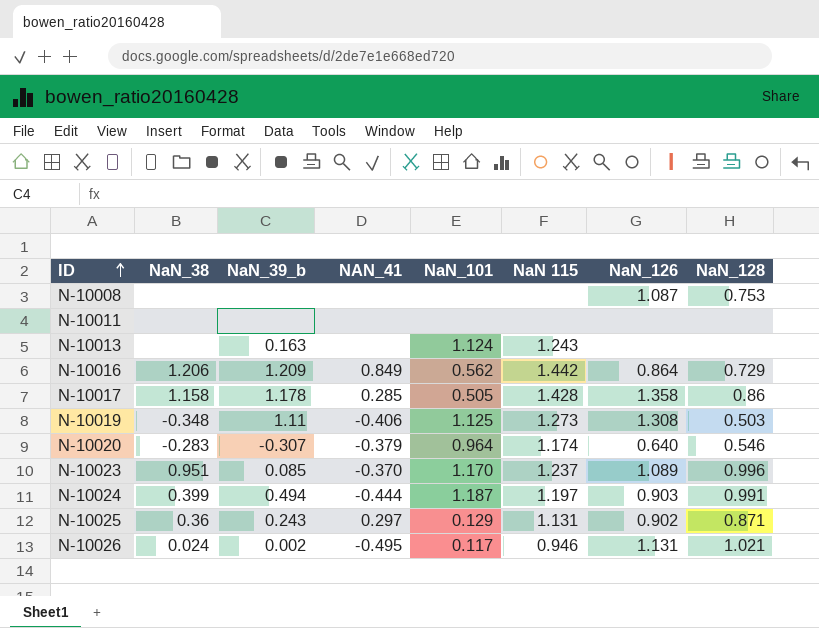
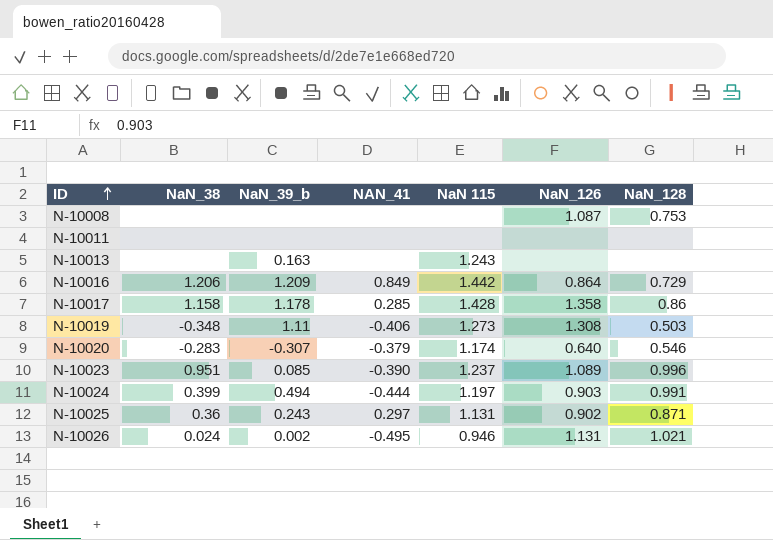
column NaN_101 | position: 5 -> none
N-10023 | NAN_41: -0.370 -> -0.390

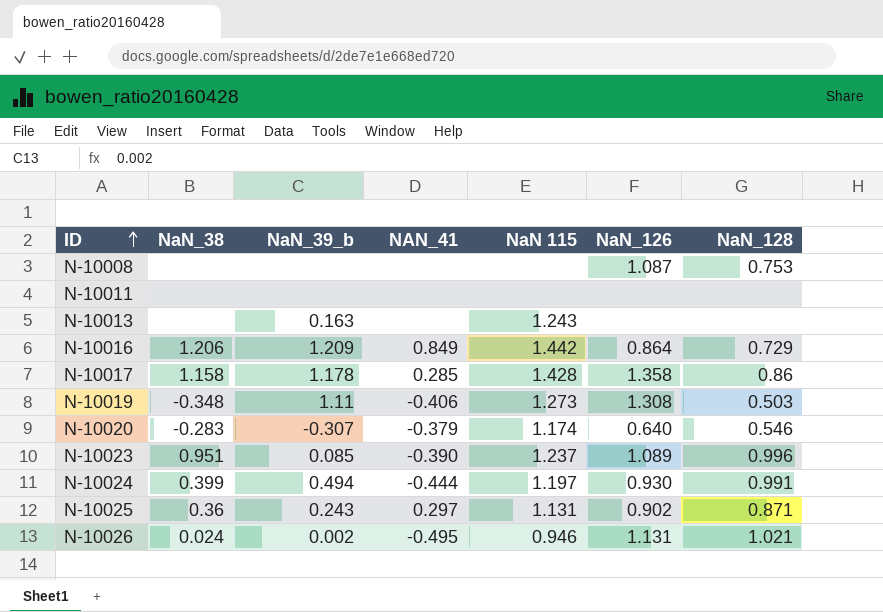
N-10024 | NaN_126: 0.903 -> 0.930

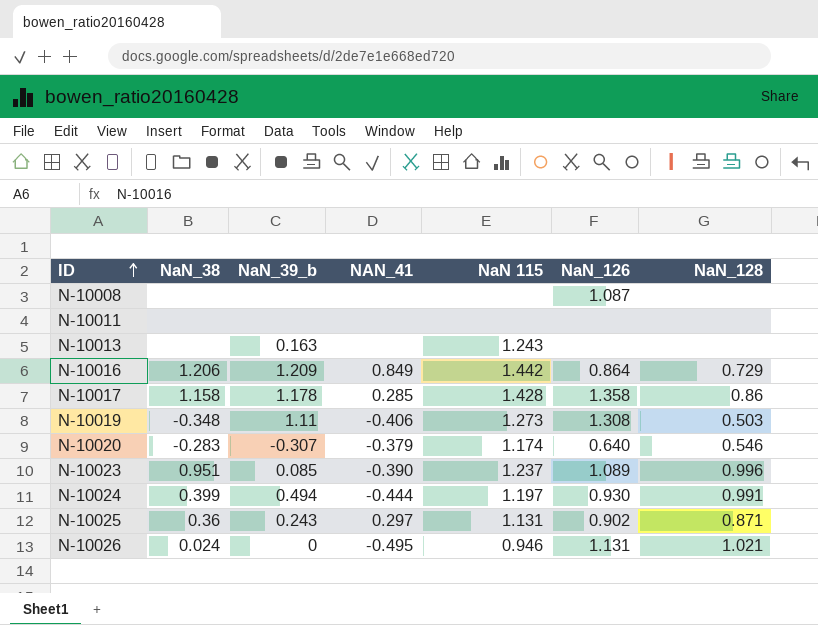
N-10008 | NaN_128: 0.753 -> none
N-10026 | NaN_39_b: 0.002 -> 0

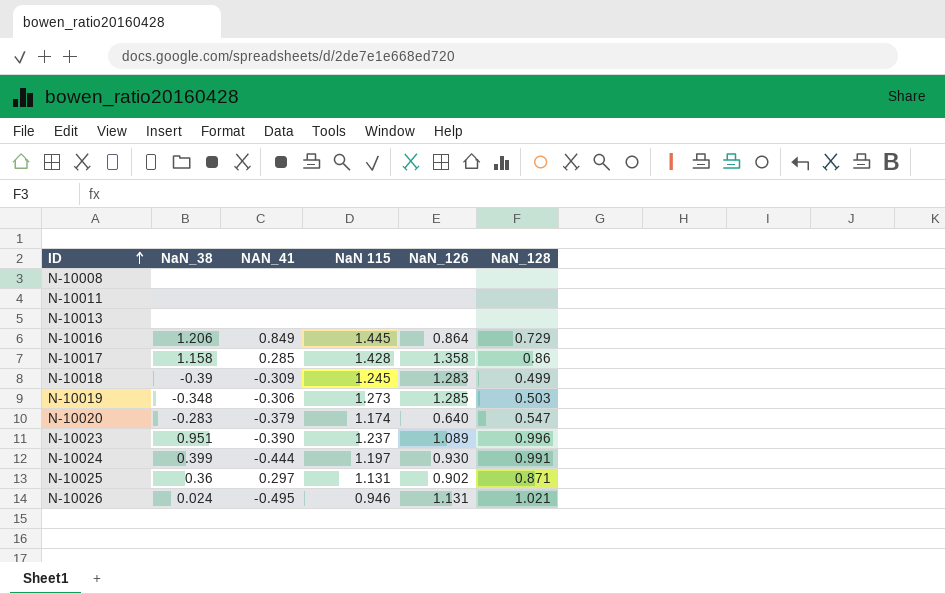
column NaN_39_b | position: 3 -> none
N-10008 | NaN_126: 1.087 -> none
N-10013 | NaN 115: 1.243 -> none
N-10016 | NaN 115: 1.442 -> 1.445
row N-10018: none -> -0.39 | -0.309 | 1.245 | 1.283 | 0.499
N-10019 | NAN_41: -0.406 -> -0.306
N-10019 | NaN_126: 1.308 -> 1.285
N-10020 | NaN_128: 0.546 -> 0.547

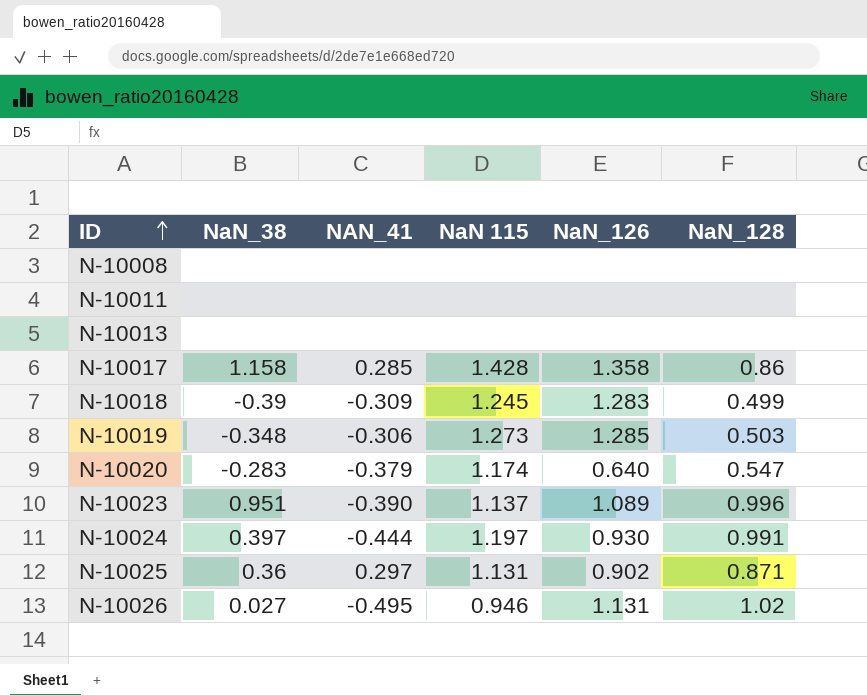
row N-10016: 1.206 | 0.849 | 1.445 | 0.864 | 0.729 -> none
N-10023 | NaN 115: 1.237 -> 1.137
N-10024 | NaN_38: 0.399 -> 0.397
N-10026 | NaN_38: 0.024 -> 0.027
N-10026 | NaN_128: 1.021 -> 1.02

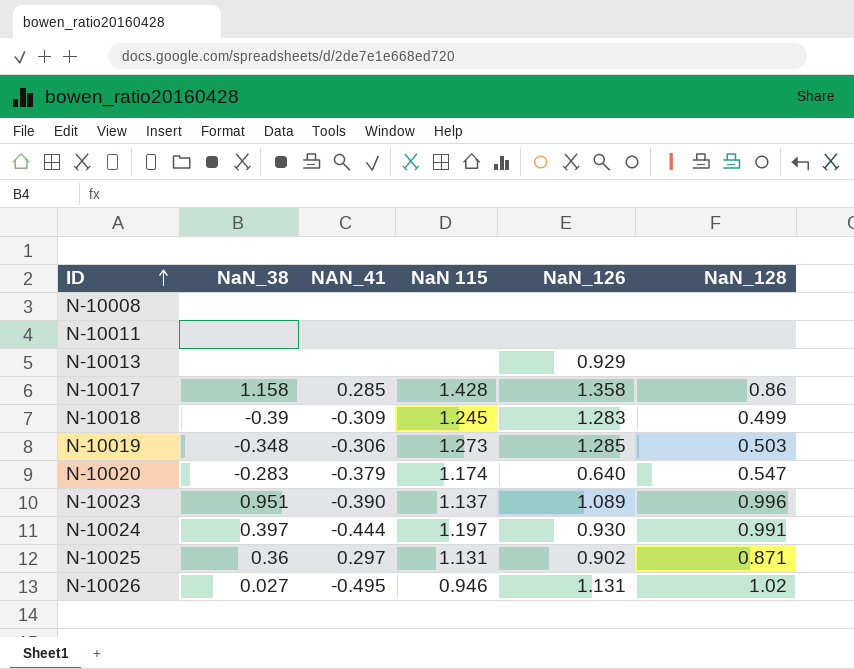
N-10013 | NaN_126: none -> 0.929

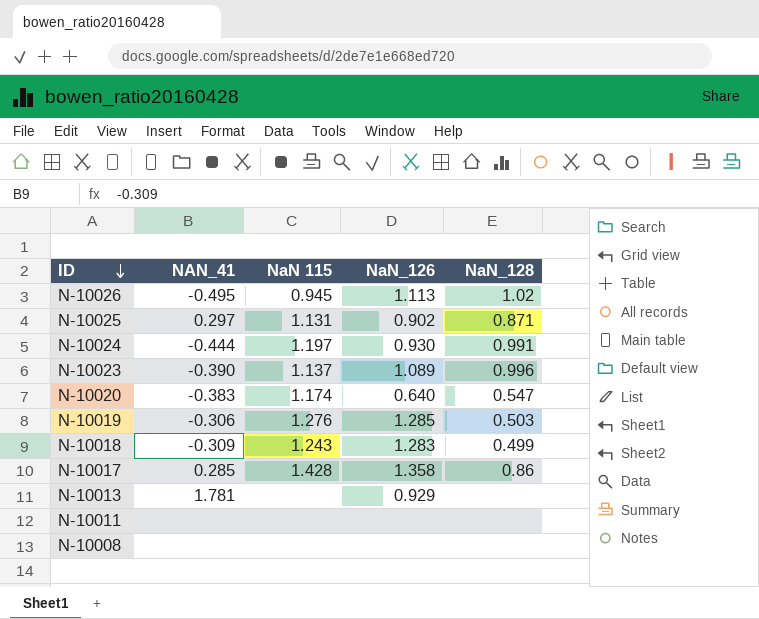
row order: ID ascending -> ID descending
column NaN_38 | position: 2 -> none
N-10026 | NaN 115: 0.946 -> 0.945
N-10026 | NaN_126: 1.131 -> 1.113
N-10020 | NAN_41: -0.379 -> -0.383
N-10019 | NaN 115: 1.273 -> 1.276
N-10018 | NaN 115: 1.245 -> 1.243
N-10013 | NAN_41: none -> 1.781

